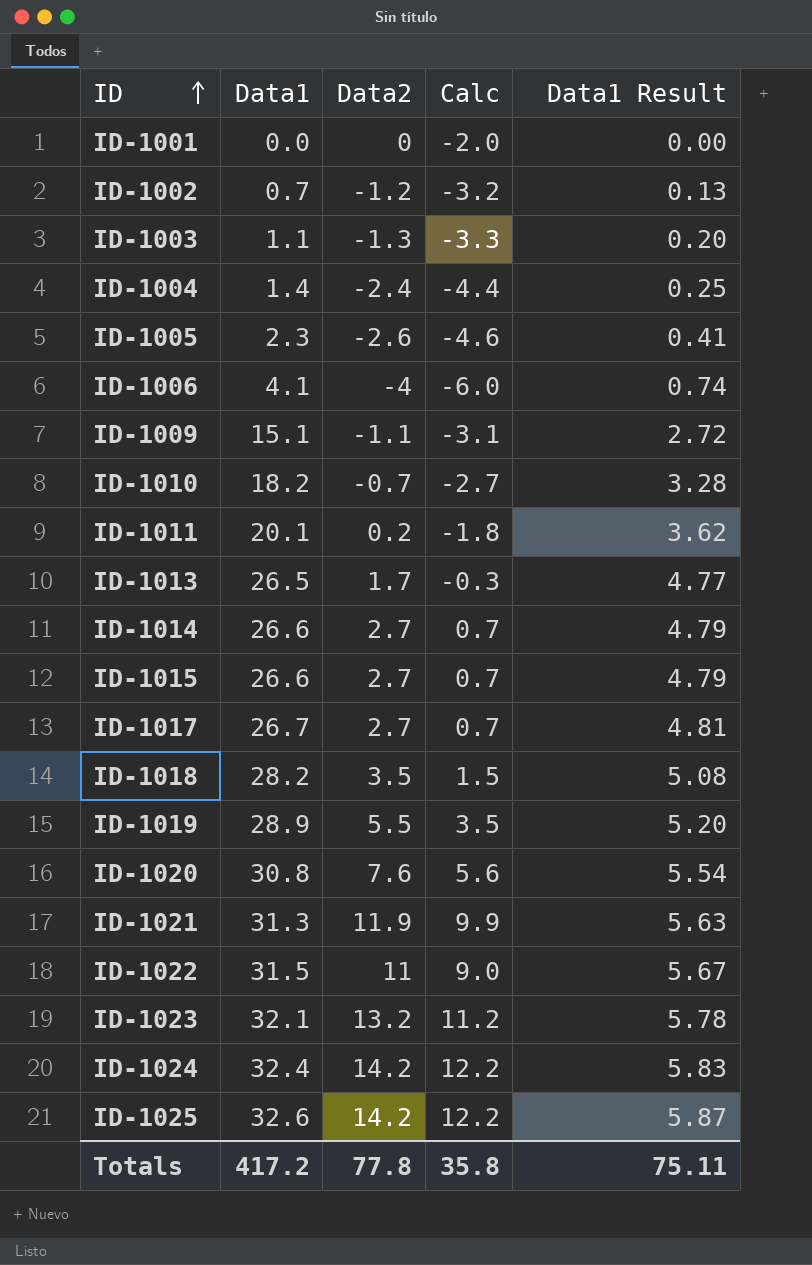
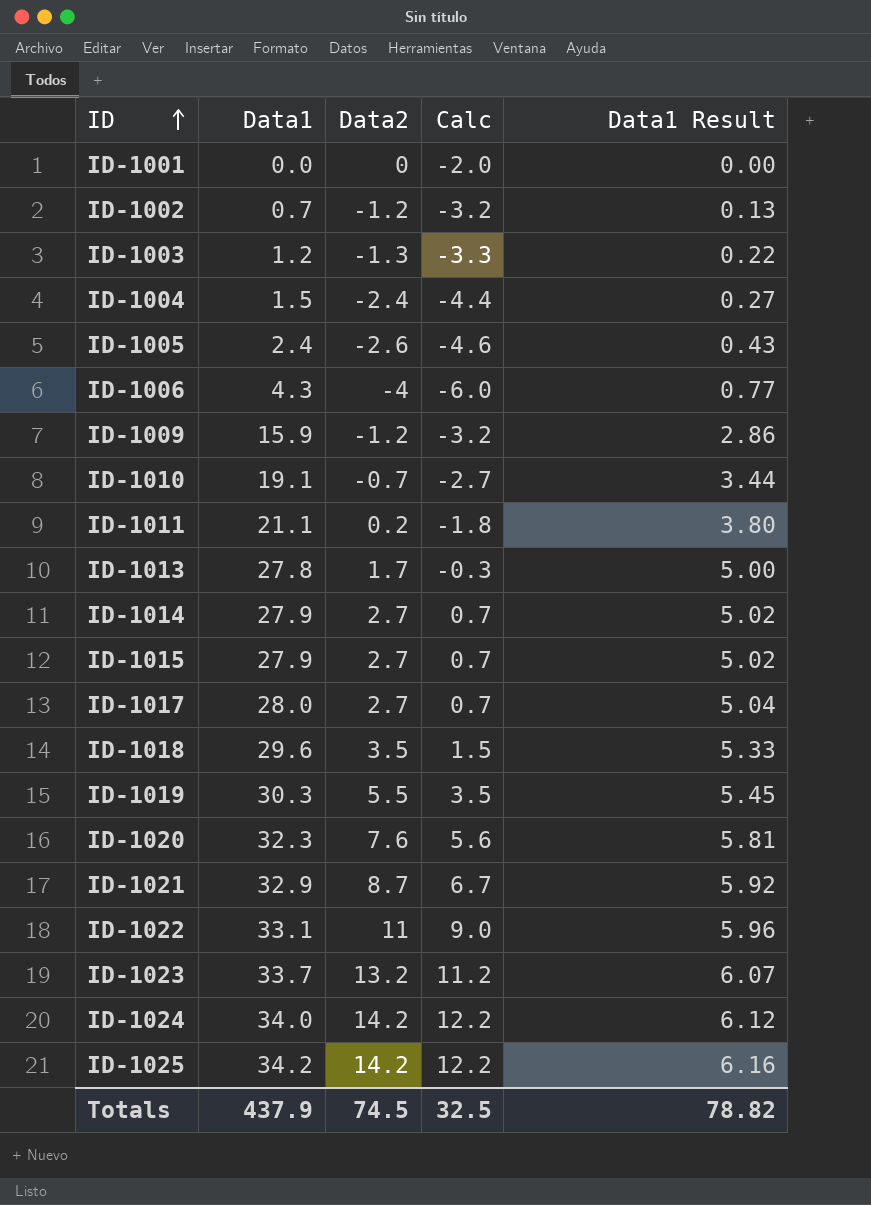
ID-1003 | Data1: 1.1 -> 1.2
ID-1003 | Data1 Result: 0.20 -> 0.22
ID-1004 | Data1: 1.4 -> 1.5
ID-1004 | Data1 Result: 0.25 -> 0.27
ID-1005 | Data1: 2.3 -> 2.4
ID-1005 | Data1 Result: 0.41 -> 0.43
ID-1006 | Data1: 4.1 -> 4.3
ID-1006 | Data1 Result: 0.74 -> 0.77
ID-1009 | Data1: 15.1 -> 15.9
ID-1009 | Data2: -1.1 -> -1.2
ID-1009 | Calc: -3.1 -> -3.2
ID-1009 | Data1 Result: 2.72 -> 2.86
ID-1010 | Data1: 18.2 -> 19.1
ID-1010 | Data1 Result: 3.28 -> 3.44
ID-1011 | Data1: 20.1 -> 21.1
ID-1011 | Data1 Result: 3.62 -> 3.80
ID-1013 | Data1: 26.5 -> 27.8
ID-1013 | Data1 Result: 4.77 -> 5.00
ID-1014 | Data1: 26.6 -> 27.9
ID-1014 | Data1 Result: 4.79 -> 5.02
ID-1015 | Data1: 26.6 -> 27.9
ID-1015 | Data1 Result: 4.79 -> 5.02
ID-1017 | Data1: 26.7 -> 28.0
ID-1017 | Data1 Result: 4.81 -> 5.04
ID-1018 | Data1: 28.2 -> 29.6
ID-1018 | Data1 Result: 5.08 -> 5.33
ID-1019 | Data1: 28.9 -> 30.3
ID-1019 | Data1 Result: 5.20 -> 5.45
ID-1020 | Data1: 30.8 -> 32.3
ID-1020 | Data1 Result: 5.54 -> 5.81
ID-1021 | Data1: 31.3 -> 32.9
ID-1021 | Data2: 11.9 -> 8.7
ID-1021 | Calc: 9.9 -> 6.7
ID-1021 | Data1 Result: 5.63 -> 5.92
ID-1022 | Data1: 31.5 -> 33.1
ID-1022 | Data1 Result: 5.67 -> 5.96
ID-1023 | Data1: 32.1 -> 33.7
ID-1023 | Data1 Result: 5.78 -> 6.07
ID-1024 | Data1: 32.4 -> 34.0
ID-1024 | Data1 Result: 5.83 -> 6.12
ID-1025 | Data1: 32.6 -> 34.2
ID-1025 | Data1 Result: 5.87 -> 6.16
Totals | Data1: 417.2 -> 437.9
Totals | Data2: 77.8 -> 74.5
Totals | Calc: 35.8 -> 32.5
Totals | Data1 Result: 75.11 -> 78.82

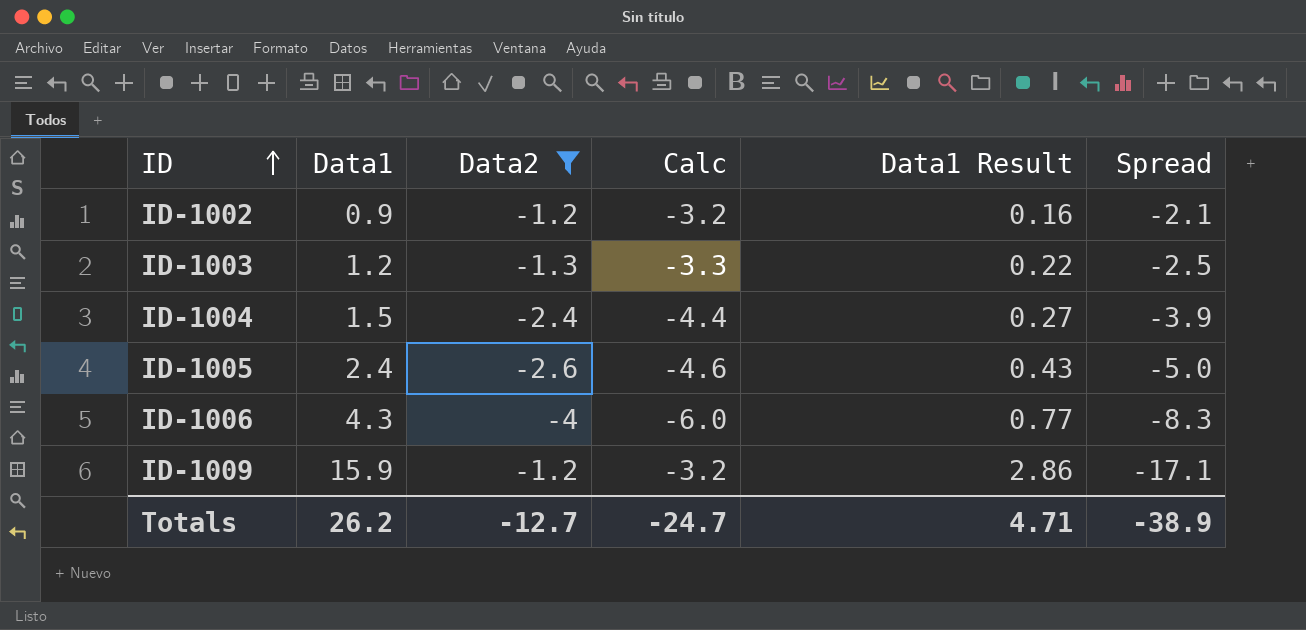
filter: none -> Data2 <= -1.2
column Spread | formula: none -> [Data2] - [Data1]
ID-1002 | Data1: 0.7 -> 0.9
ID-1002 | Data1 Result: 0.13 -> 0.16
Totals | Data1: 437.9 -> 26.2
Totals | Data2: 74.5 -> -12.7
Totals | Calc: 32.5 -> -24.7
Totals | Data1 Result: 78.82 -> 4.71

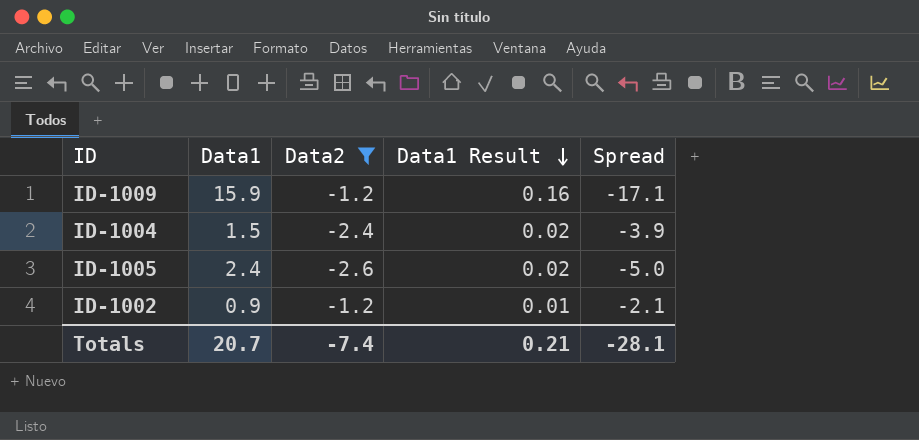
row order: ID ascending -> Data1 Result descending
column Calc | formula: [Data2] - 2 -> none
column Data1 Result | formula: [Data1] * 0.18 -> [Data1] * 0.01
row ID-1003: 1.2 | -1.3 | -3.3 | 0.22 | -2.5 -> none
row ID-1006: 4.3 | -4 | -6.0 | 0.77 | -8.3 -> none
Totals | Data1: 26.2 -> 20.7
Totals | Data2: -12.7 -> -7.4
Totals | Data1 Result: 4.71 -> 0.21
Totals | Spread: -38.9 -> -28.1

